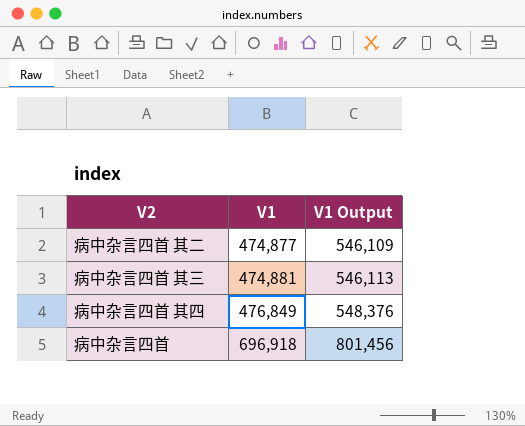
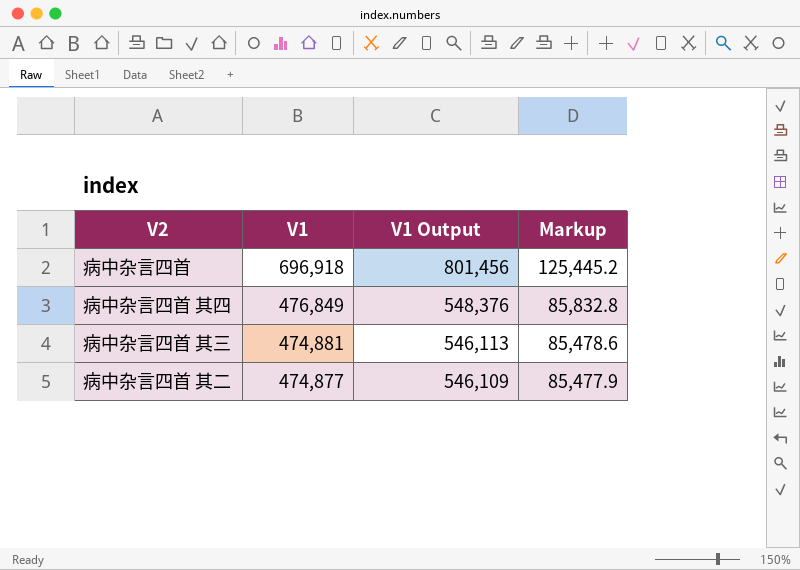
row order: V1 ascending -> V1 descending
column Markup | formula: none -> [V1] * 0.18

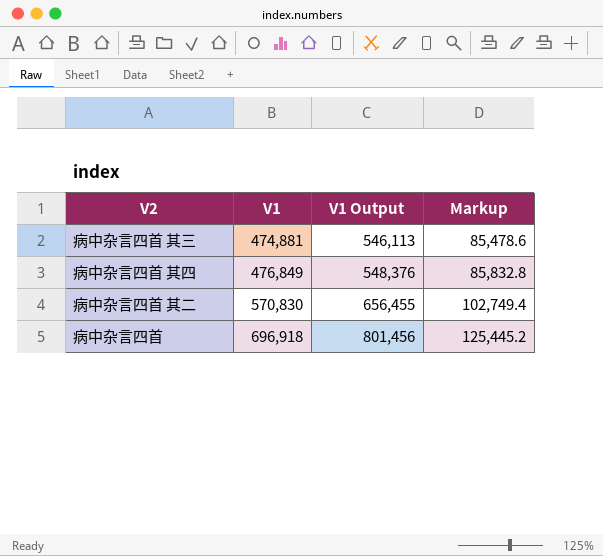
row order: V1 descending -> V1 ascending
病中杂言四首 其二 | V1: 474,877 -> 570,830
病中杂言四首 其二 | V1 Output: 546,109 -> 656,455
病中杂言四首 其二 | Markup: 85,477.9 -> 102,749.4

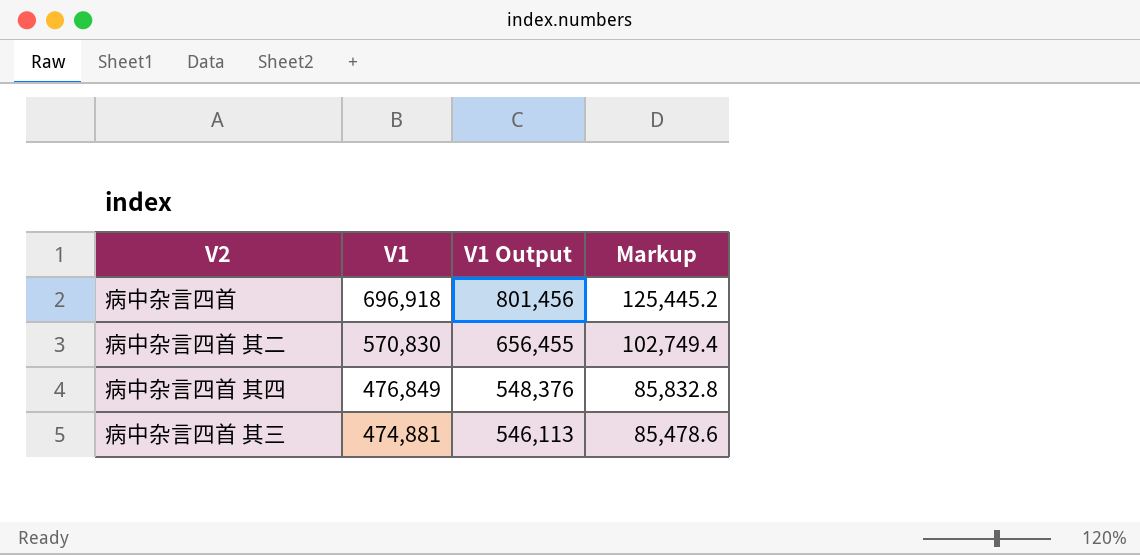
row order: V1 ascending -> V1 descending

